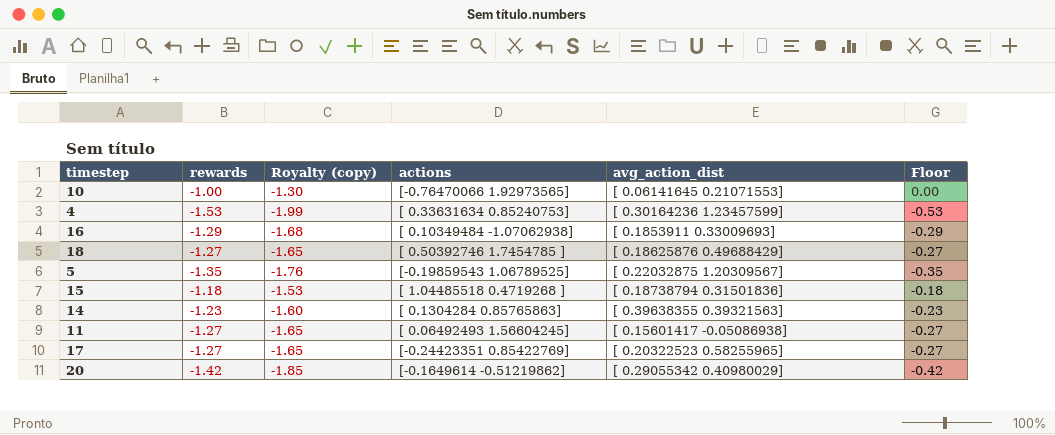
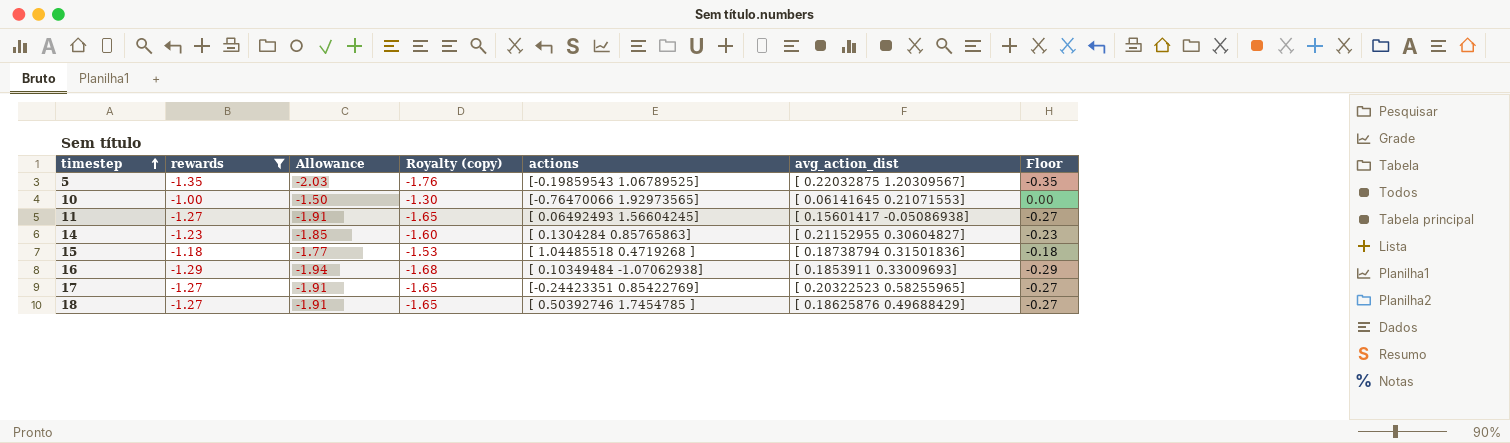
filter: none -> rewards >= -1.35
row order: none -> timestep ascending
column Allowance | formula: none -> [rewards] * 1.5
14 | avg_action_dist: [ 0.39638355 0.39321563] -> [ 0.21152955 0.30604827]

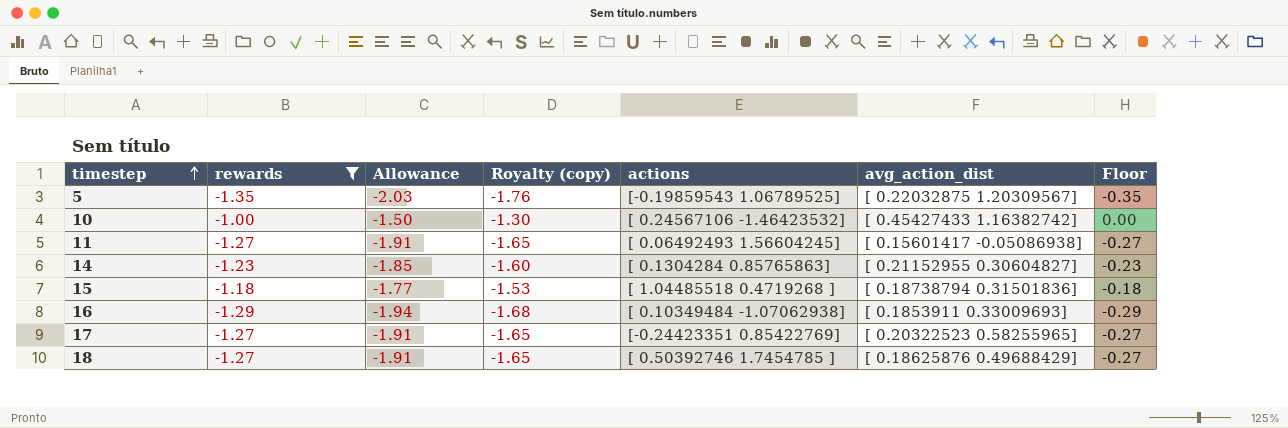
10 | actions: [-0.76470066 1.92973565] -> [ 0.24567106 -1.46423532]
10 | avg_action_dist: [ 0.06141645 0.21071553] -> [ 0.45427433 1.16382742]

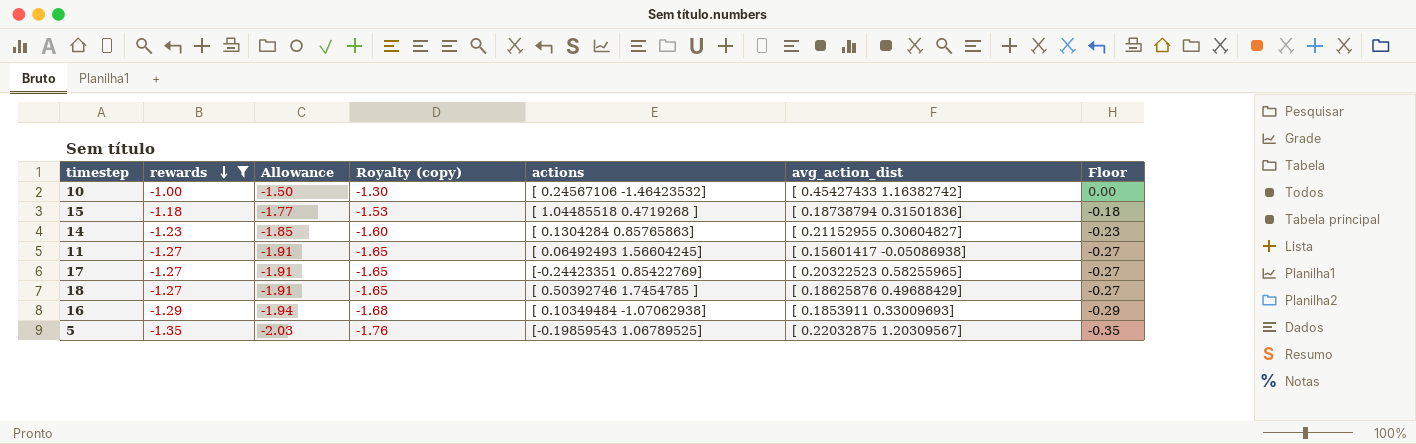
row order: timestep ascending -> rewards descending

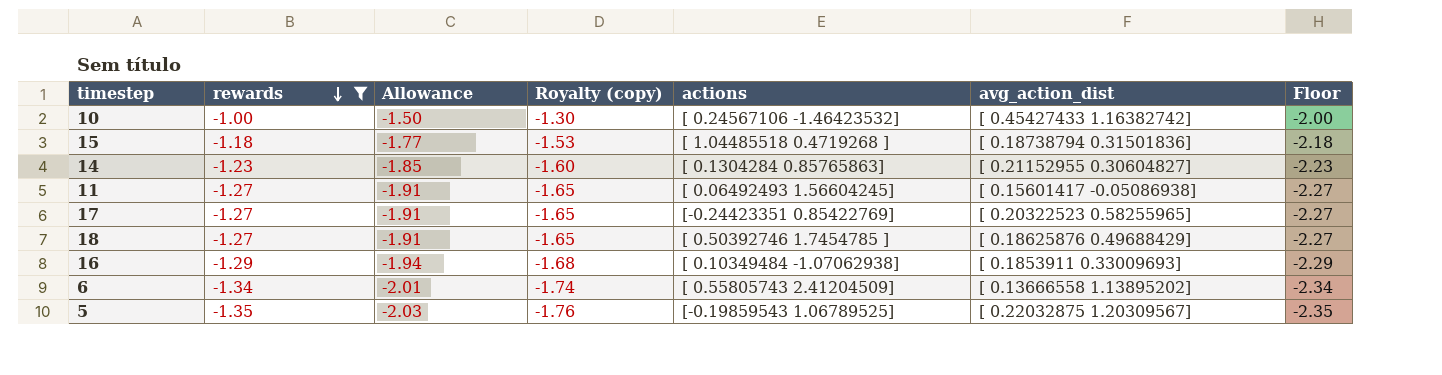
column Floor | formula: [rewards] + 1 -> [rewards] - 1
row 6: none -> -1.34 | -2.01 | -1.74 | [ 0.55805743 2.41204509] | [ 0.13666558 1.13895202] | -2.34

